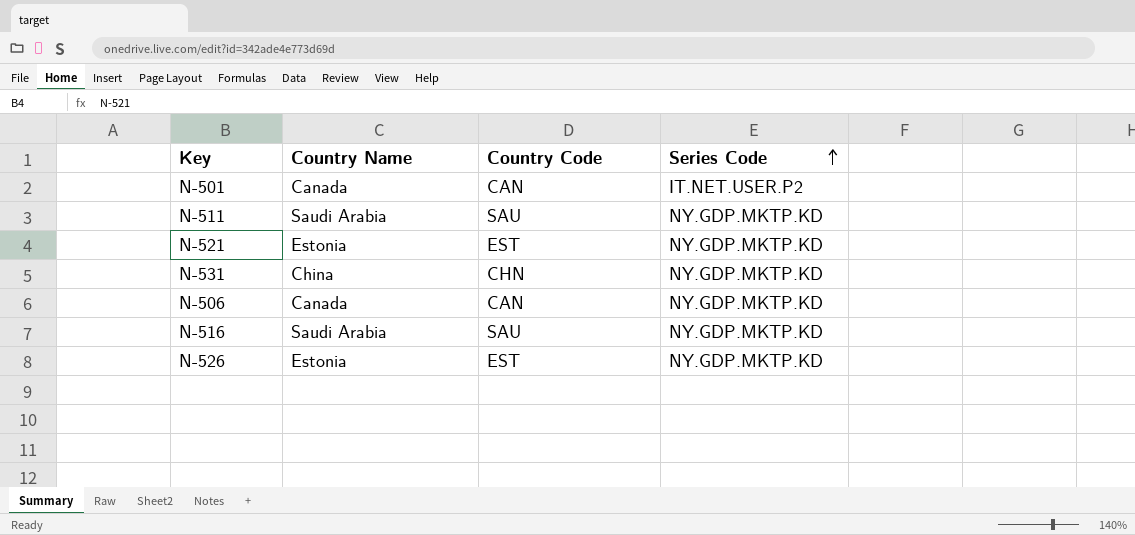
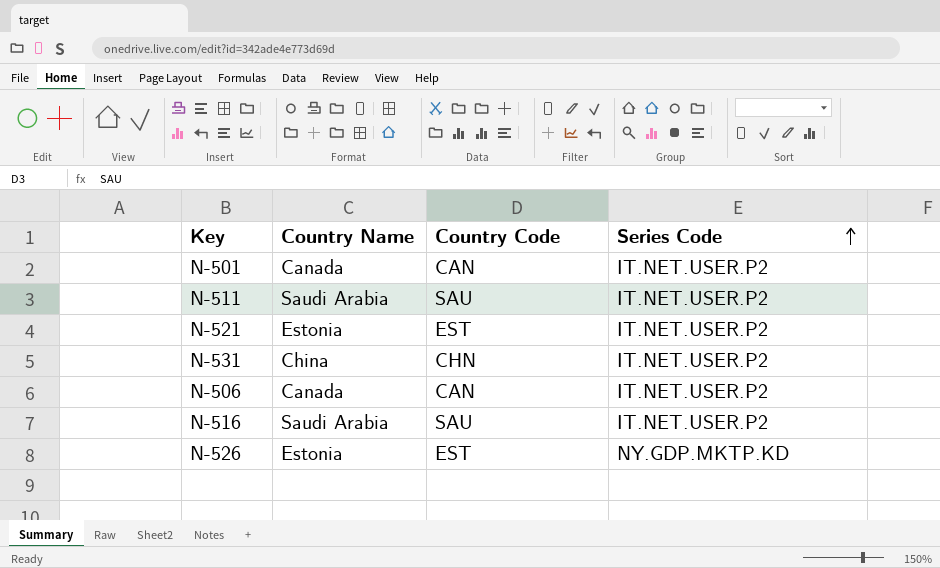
N-511 | Series Code: NY.GDP.MKTP.KD -> IT.NET.USER.P2
N-521 | Series Code: NY.GDP.MKTP.KD -> IT.NET.USER.P2
N-531 | Series Code: NY.GDP.MKTP.KD -> IT.NET.USER.P2
N-506 | Series Code: NY.GDP.MKTP.KD -> IT.NET.USER.P2
N-516 | Series Code: NY.GDP.MKTP.KD -> IT.NET.USER.P2

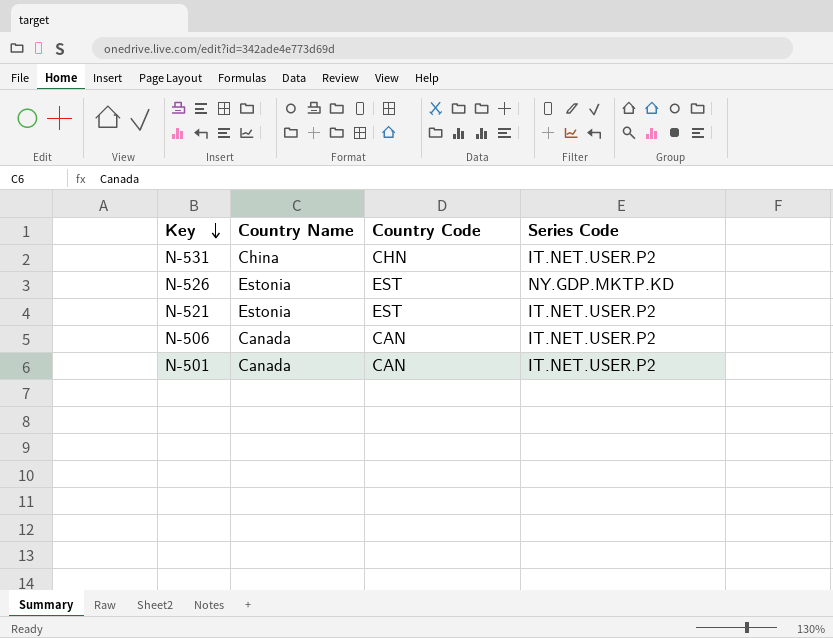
row order: Series Code ascending -> Key descending
row N-511: Saudi Arabia | SAU | IT.NET.USER.P2 -> none
row N-516: Saudi Arabia | SAU | IT.NET.USER.P2 -> none

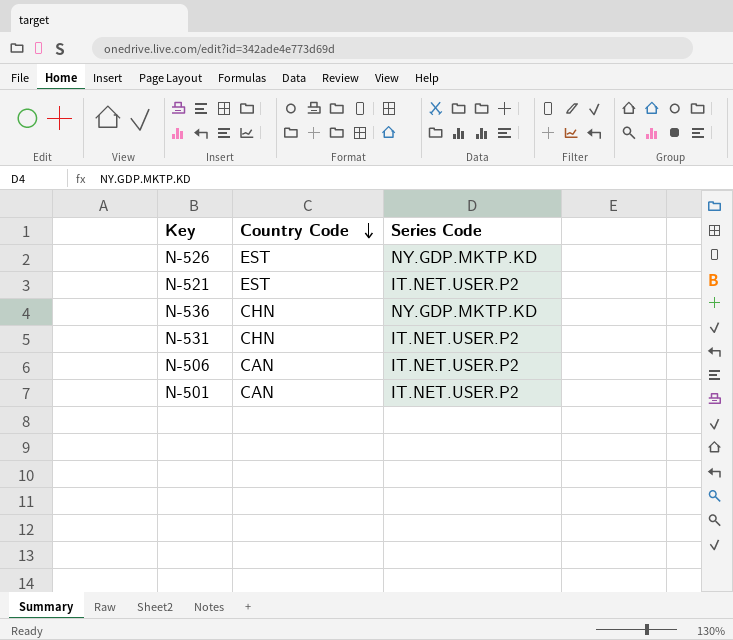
row order: Key descending -> Country Code descending
column Country Name | position: 2 -> none
row N-536: none -> CHN | NY.GDP.MKTP.KD

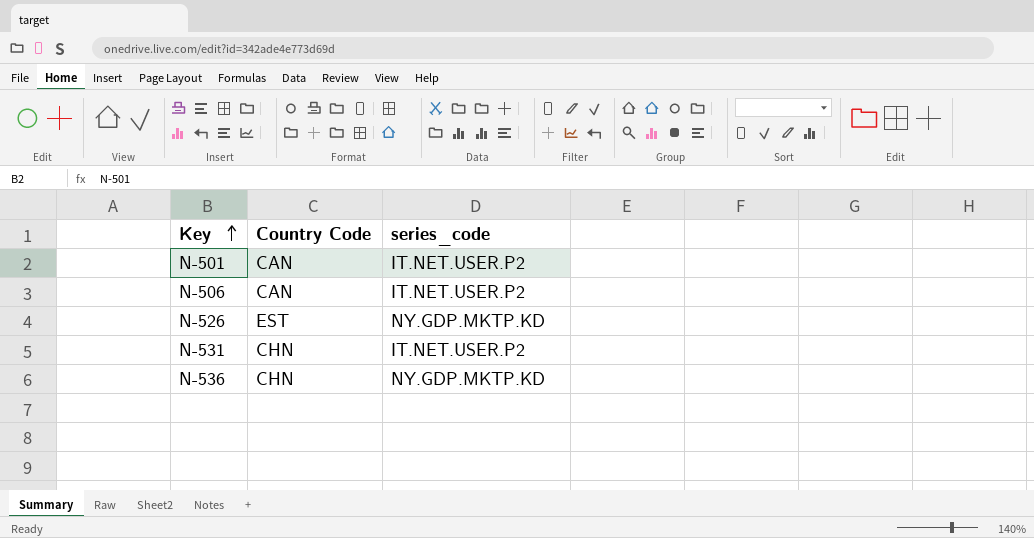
row order: Country Code descending -> Key ascending
column name: Series Code -> series_code
row N-521: EST | IT.NET.USER.P2 -> none

